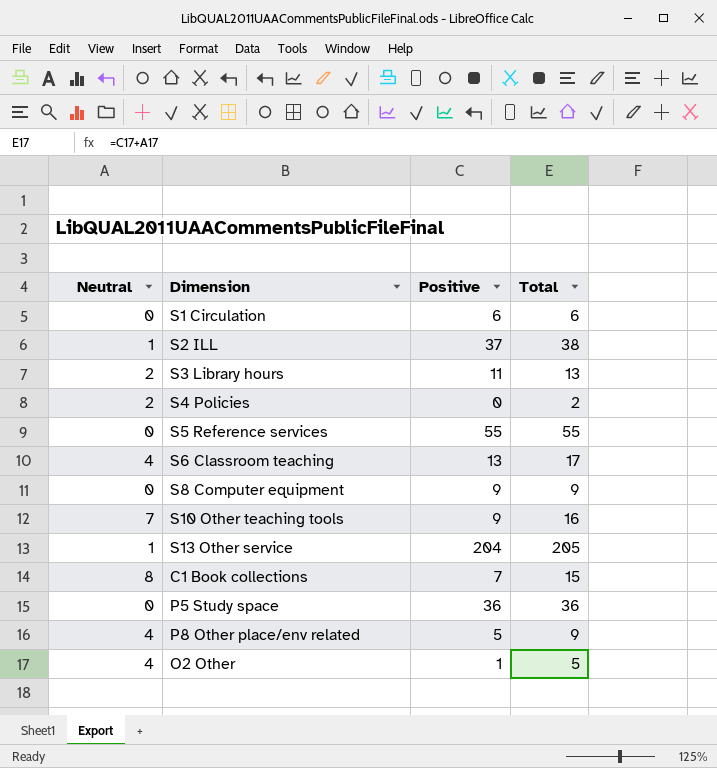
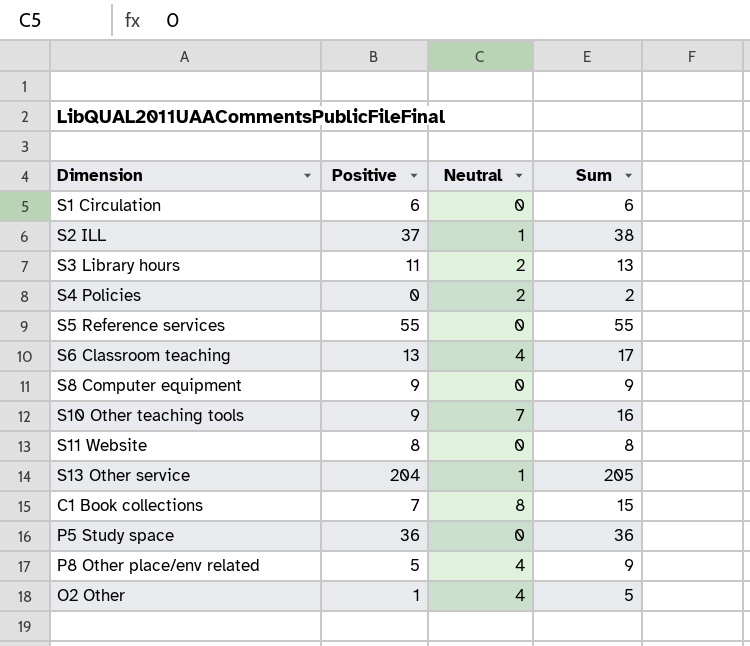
column Neutral | position: 1 -> 3
column name: Total -> Sum
row S11 Website: none -> 8 | 0 | 8

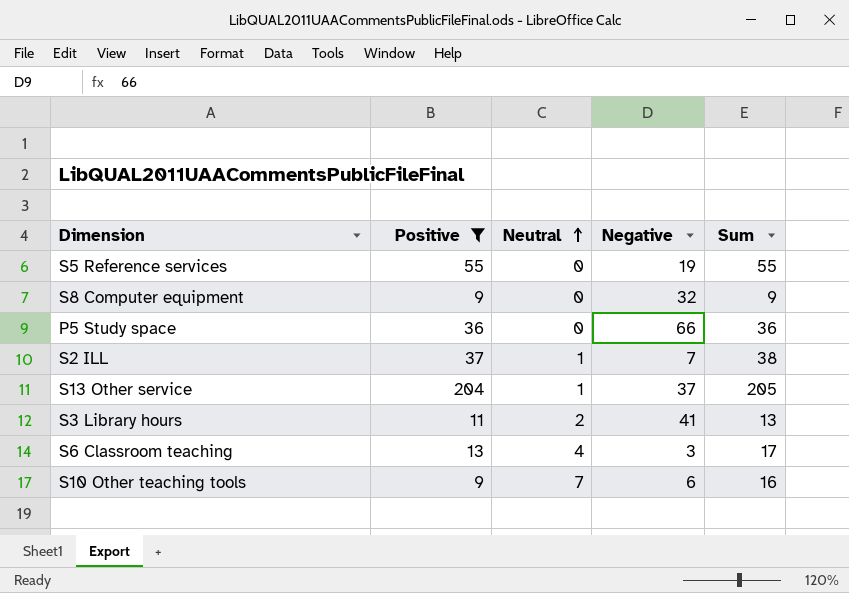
filter: none -> Positive >= 9
row order: none -> Neutral ascending
column Negative | position: none -> 4

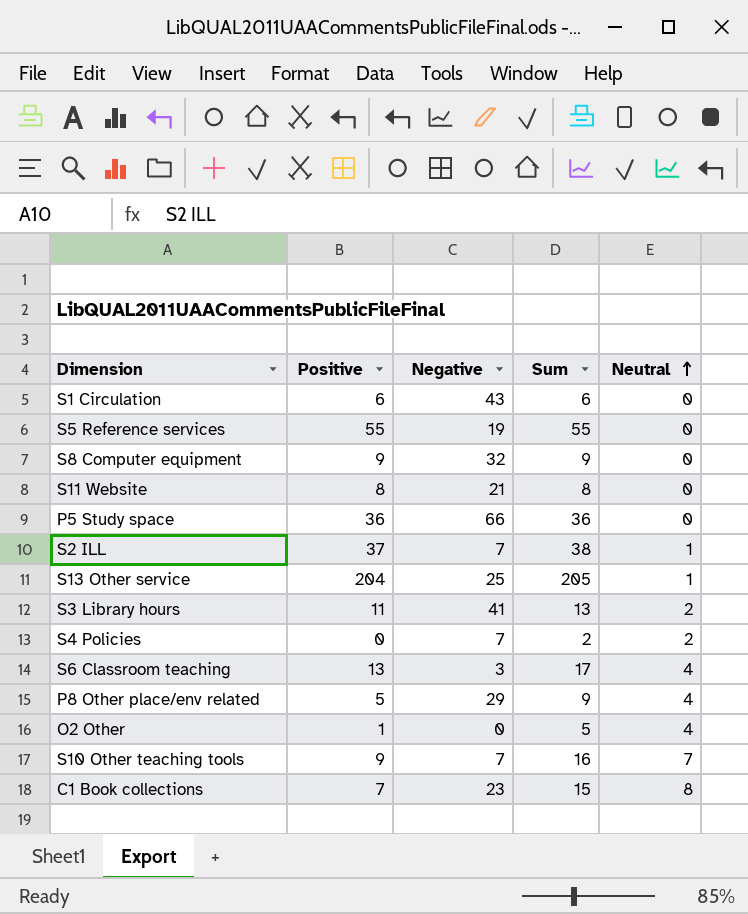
filter: Positive >= 9 -> none
column Neutral | position: 3 -> 5
S13 Other service | Negative: 37 -> 25
S10 Other teaching tools | Negative: 6 -> 7

